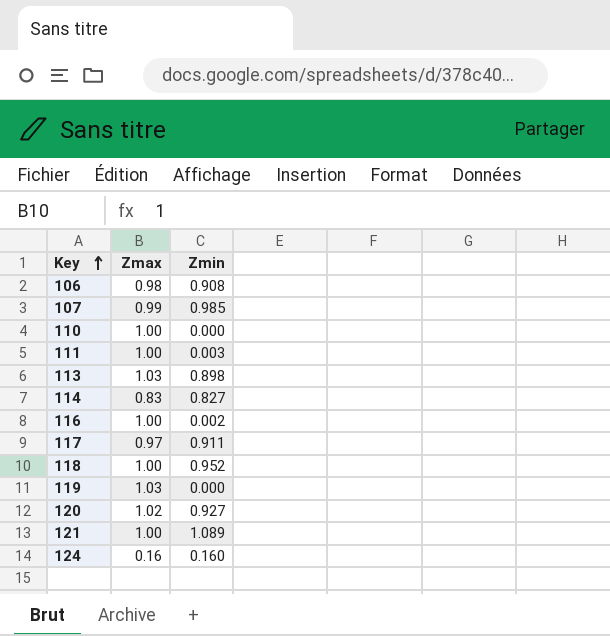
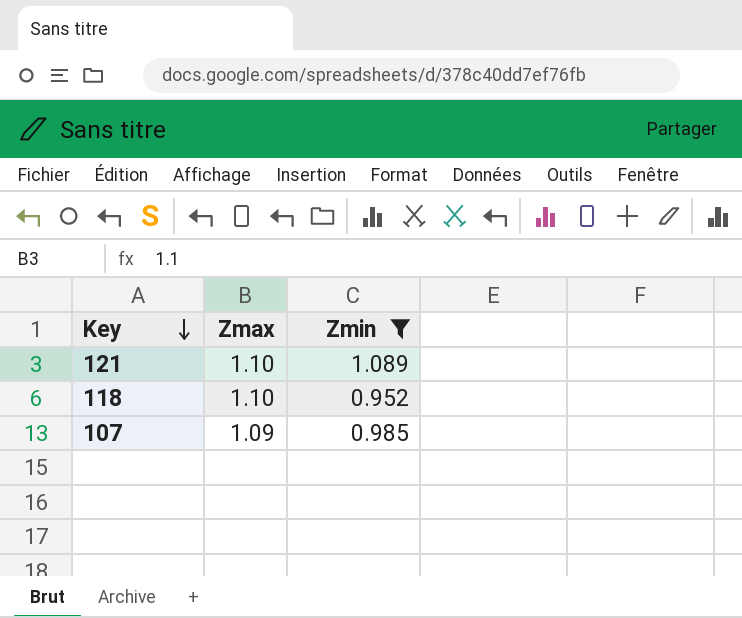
filter: none -> Zmin >= 0.952
row order: Key ascending -> Key descending
121 | Zmax: 1.00 -> 1.10
118 | Zmax: 1.00 -> 1.10
107 | Zmax: 0.99 -> 1.09

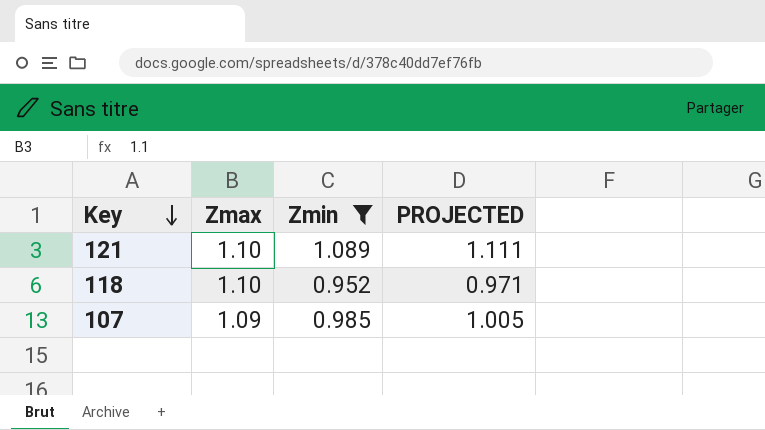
column PROJECTED | formula: none -> [Zmin] * 1.02

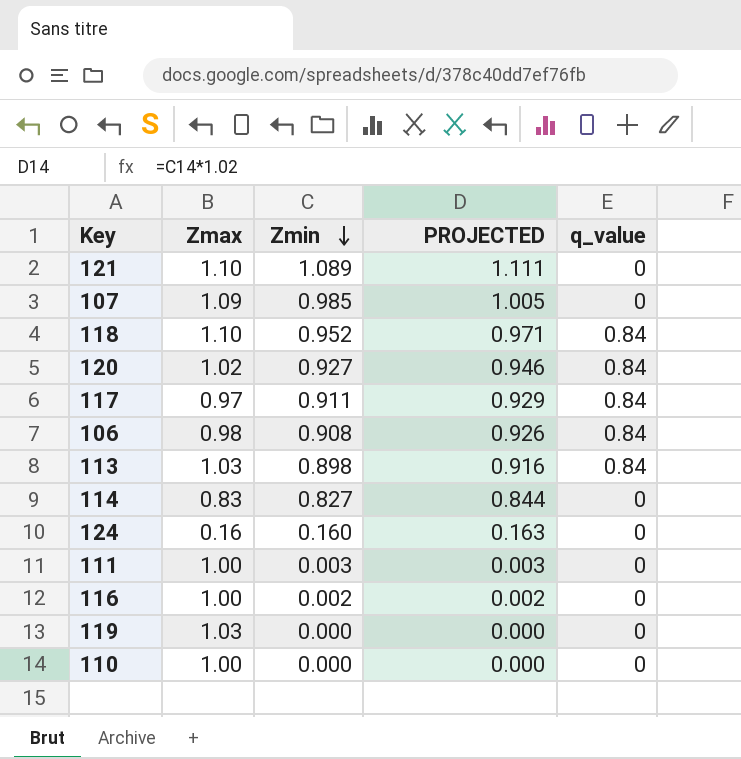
filter: Zmin >= 0.952 -> none
row order: Key descending -> Zmin descending
column q_value | position: none -> 5

